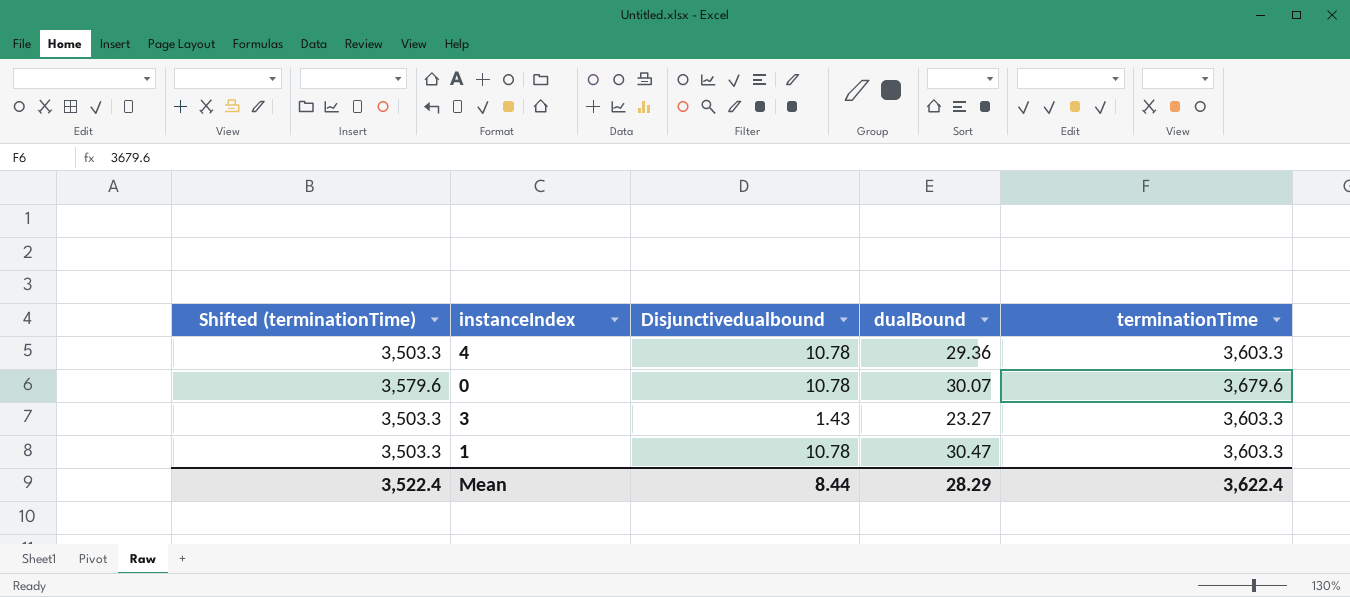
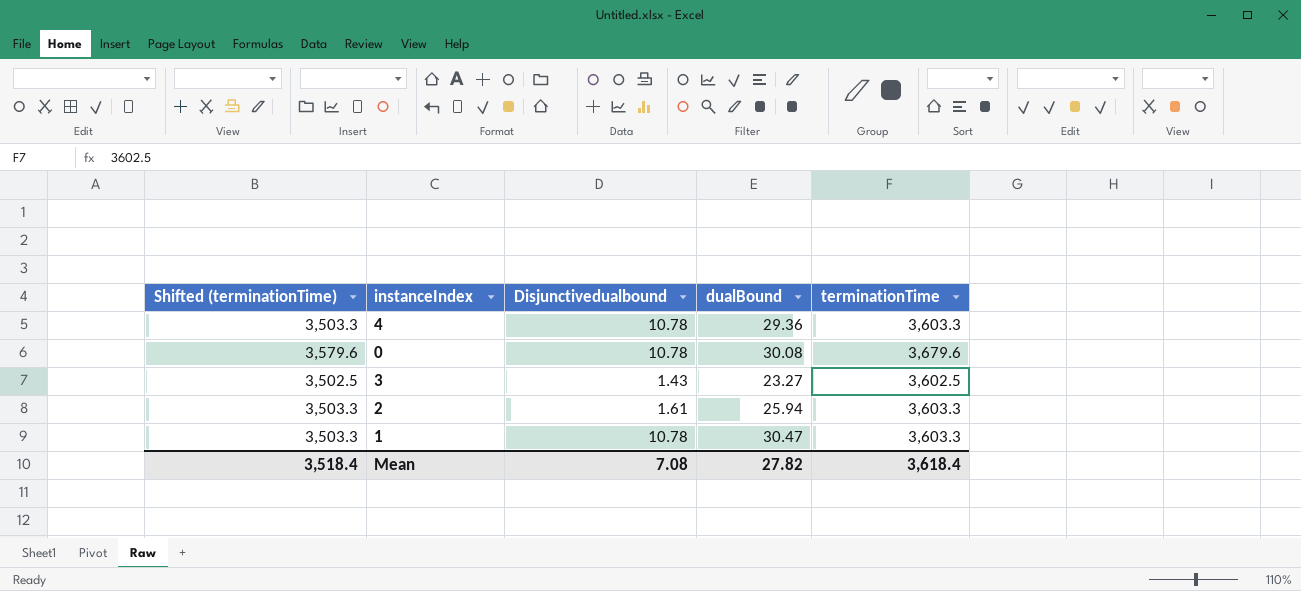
0 | dualBound: 30.07 -> 30.08
3 | Shifted (terminationTime): 3,503.3 -> 3,502.5
3 | terminationTime: 3,603.3 -> 3,602.5
row 2: none -> 3,503.3 | 1.61 | 25.94 | 3,603.3
Mean | Shifted (terminationTime): 3,522.4 -> 3,518.4
Mean | Disjunctivedualbound: 8.44 -> 7.08
Mean | dualBound: 28.29 -> 27.82
Mean | terminationTime: 3,622.4 -> 3,618.4

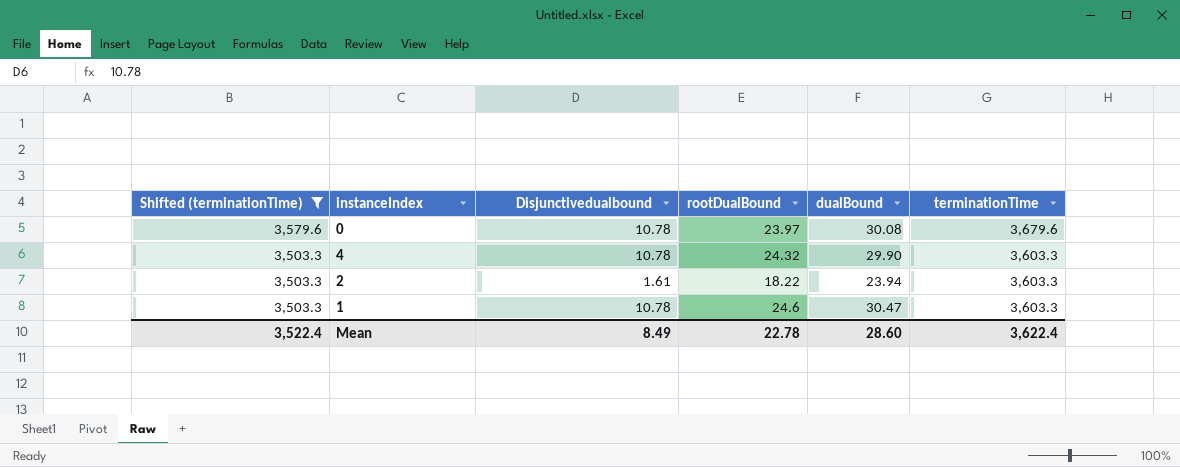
filter: none -> Shifted (terminationTime) != 3,502.5
row order: none -> Shifted (terminationTime) descending
column rootDualBound | position: none -> 4
4 | dualBound: 29.36 -> 29.90
2 | dualBound: 25.94 -> 23.94
Mean | Shifted (terminationTime): 3,518.4 -> 3,522.4
Mean | Disjunctivedualbound: 7.08 -> 8.49
Mean | dualBound: 27.82 -> 28.60
Mean | terminationTime: 3,618.4 -> 3,622.4

